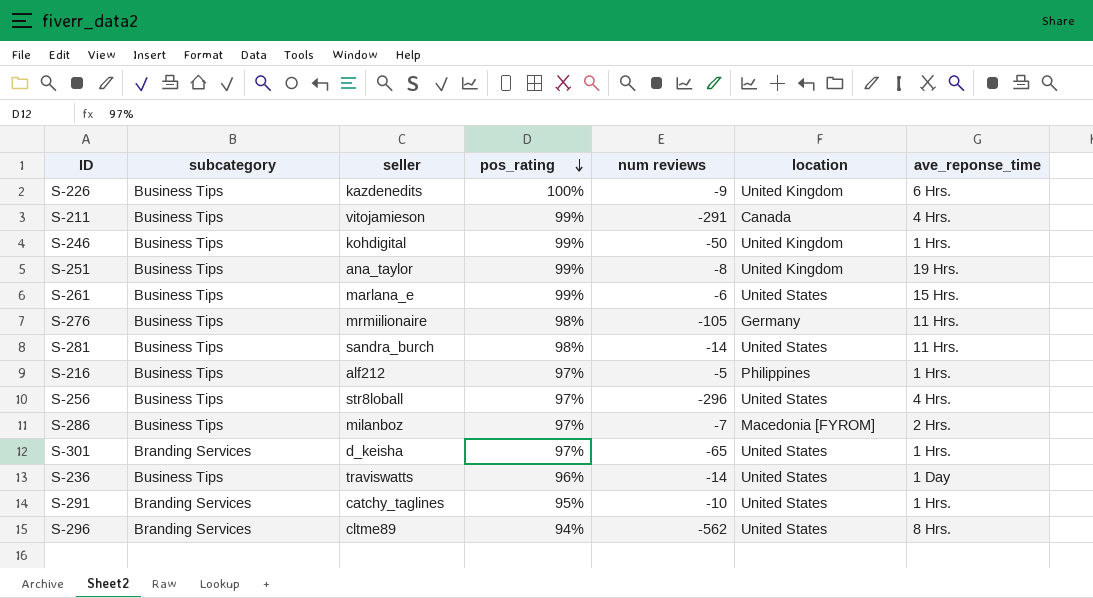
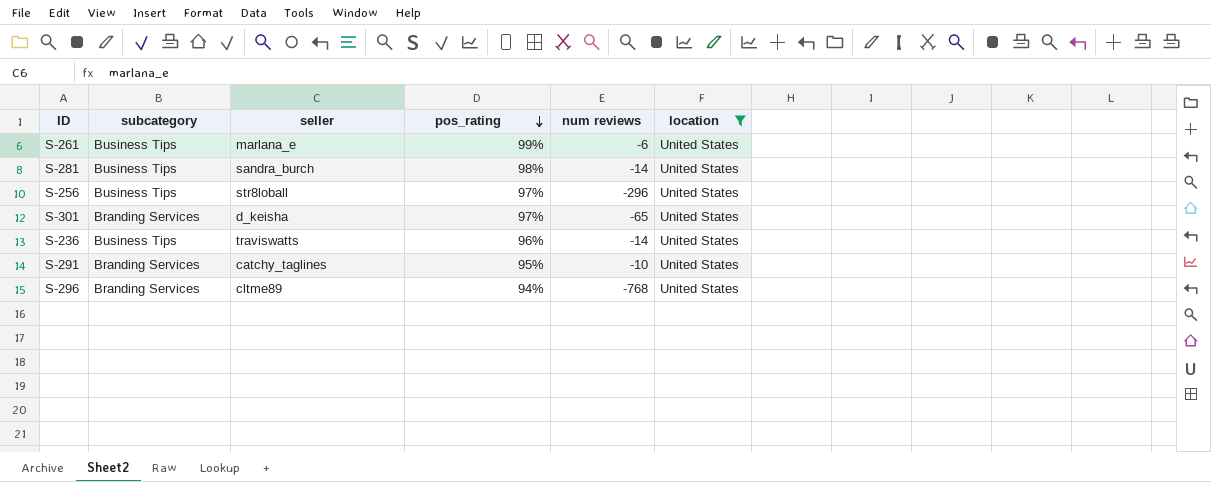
filter: none -> location = United States
column ave_reponse_time | position: 7 -> none
S-296 | num reviews: -562 -> -768

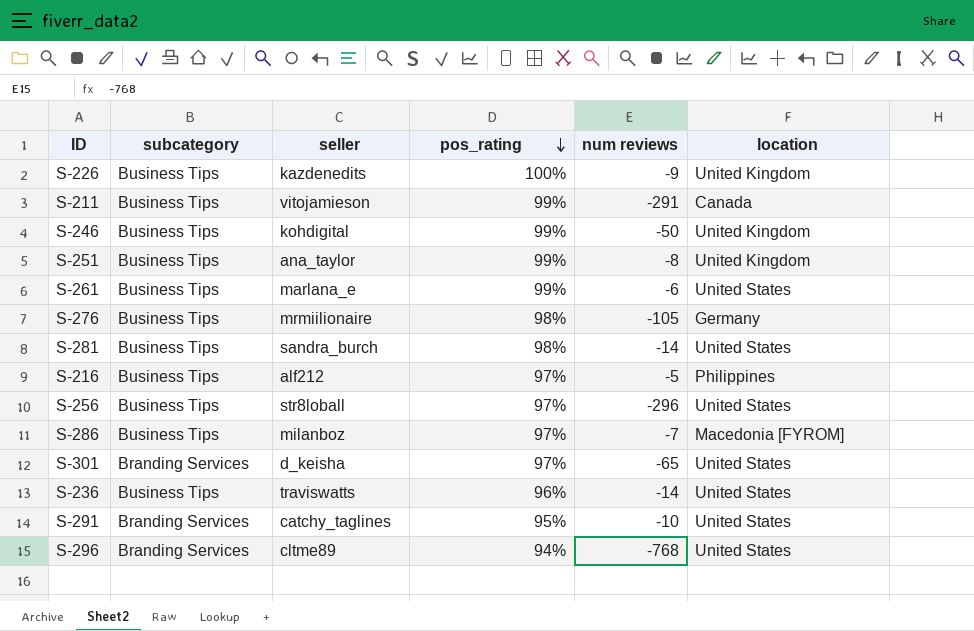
filter: location = United States -> none

